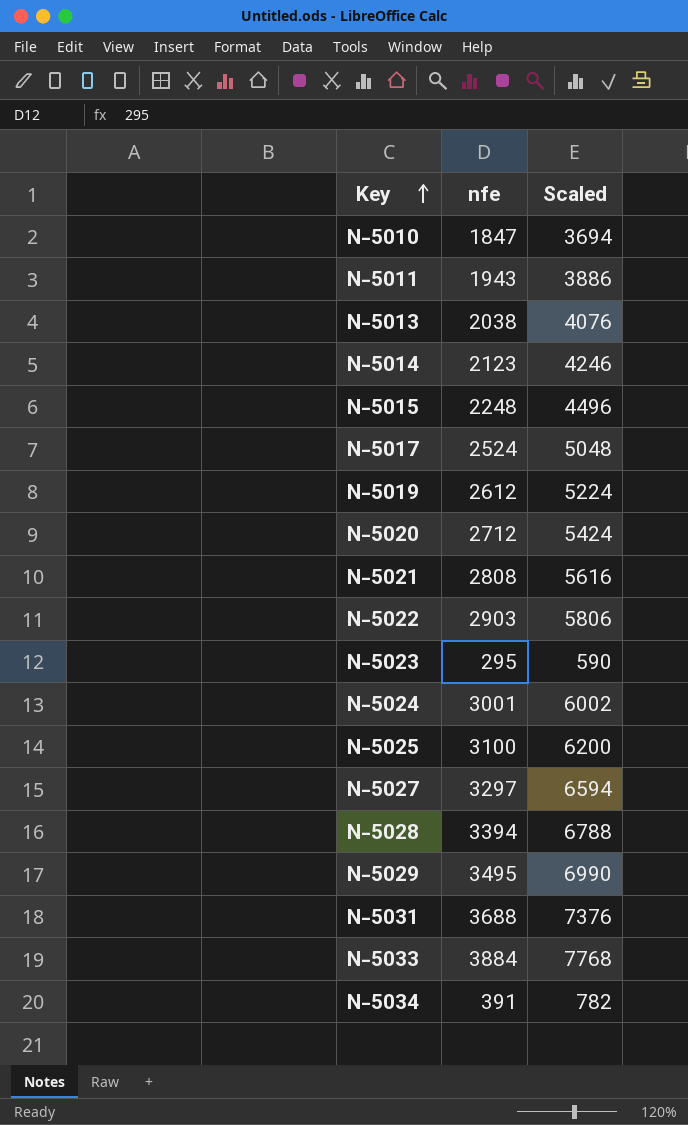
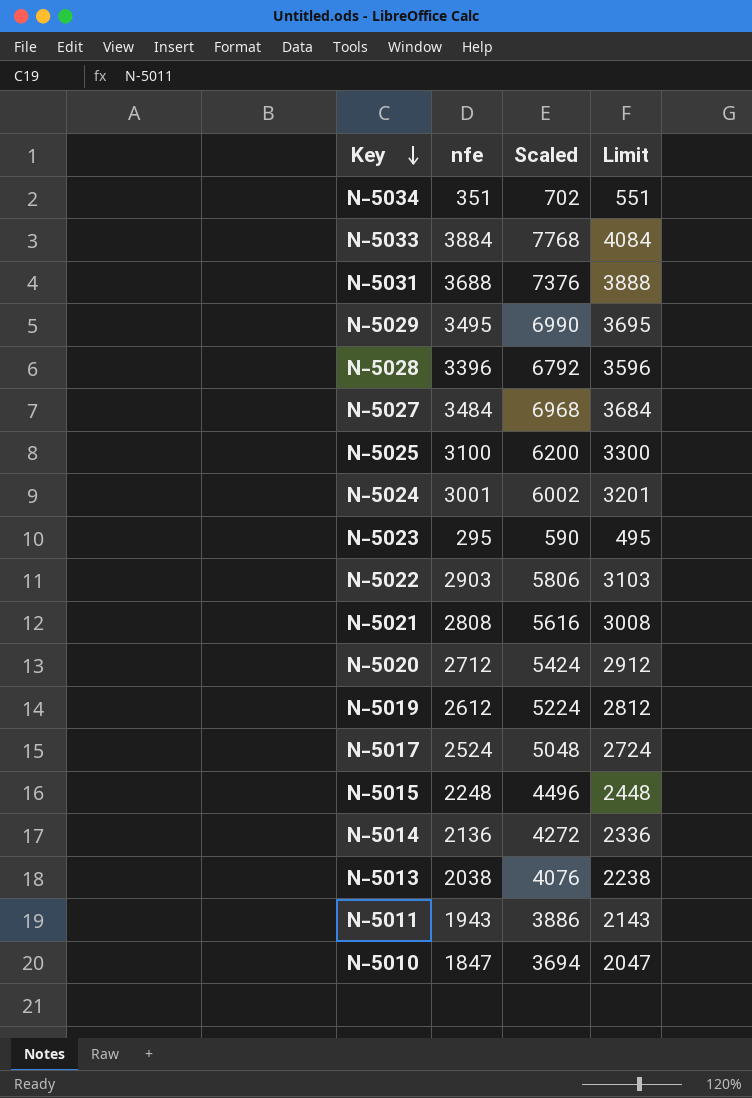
row order: Key ascending -> Key descending
column Limit | formula: none -> [nfe] + 200
N-5034 | nfe: 391 -> 351
N-5034 | Scaled: 782 -> 702
N-5028 | nfe: 3394 -> 3396
N-5028 | Scaled: 6788 -> 6792
N-5027 | nfe: 3297 -> 3484
N-5027 | Scaled: 6594 -> 6968
N-5014 | nfe: 2123 -> 2136
N-5014 | Scaled: 4246 -> 4272

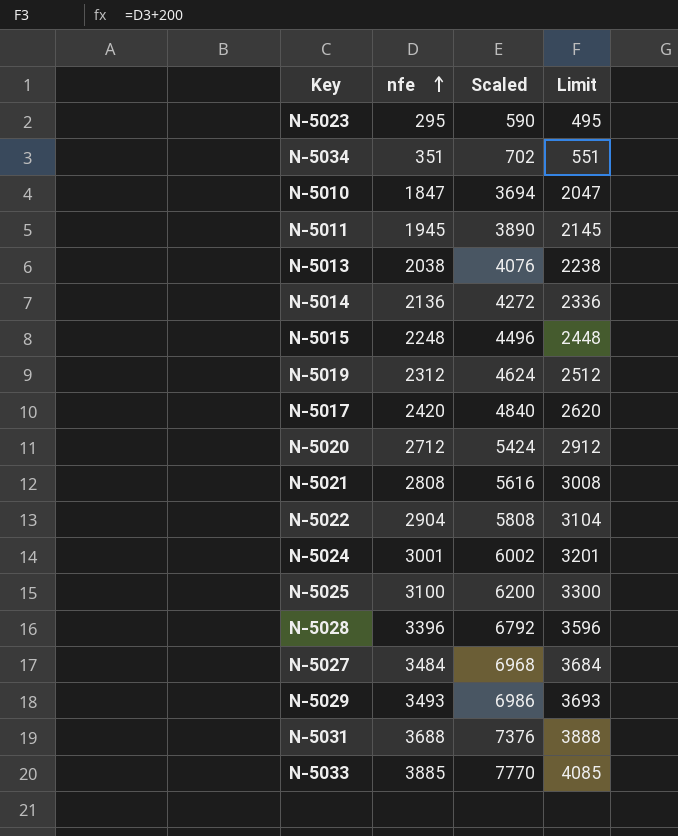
row order: Key descending -> nfe ascending
N-5011 | nfe: 1943 -> 1945
N-5011 | Scaled: 3886 -> 3890
N-5011 | Limit: 2143 -> 2145
N-5019 | nfe: 2612 -> 2312
N-5019 | Scaled: 5224 -> 4624
N-5019 | Limit: 2812 -> 2512
N-5017 | nfe: 2524 -> 2420
N-5017 | Scaled: 5048 -> 4840
N-5017 | Limit: 2724 -> 2620
N-5022 | nfe: 2903 -> 2904
N-5022 | Scaled: 5806 -> 5808
N-5022 | Limit: 3103 -> 3104
N-5029 | nfe: 3495 -> 3493
N-5029 | Scaled: 6990 -> 6986
N-5029 | Limit: 3695 -> 3693
N-5033 | nfe: 3884 -> 3885
N-5033 | Scaled: 7768 -> 7770
N-5033 | Limit: 4084 -> 4085

